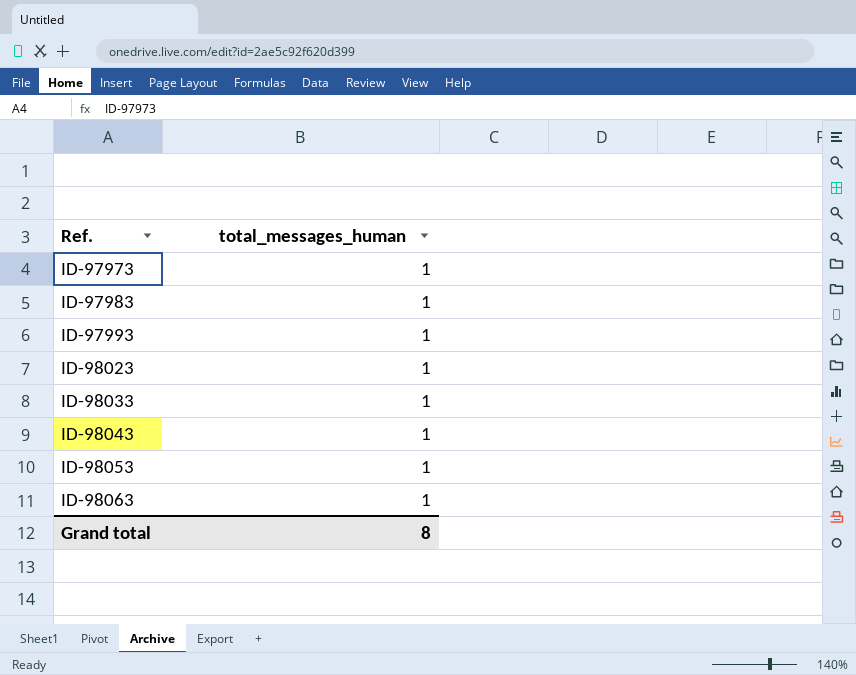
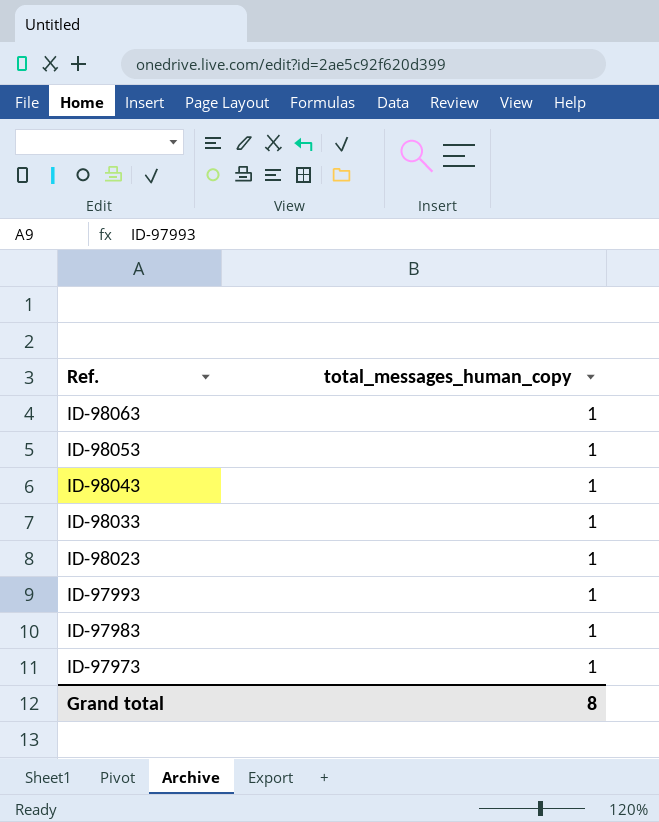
row order: Ref. ascending -> Ref. descending
column name: total_messages_human -> total_messages_human_copy

